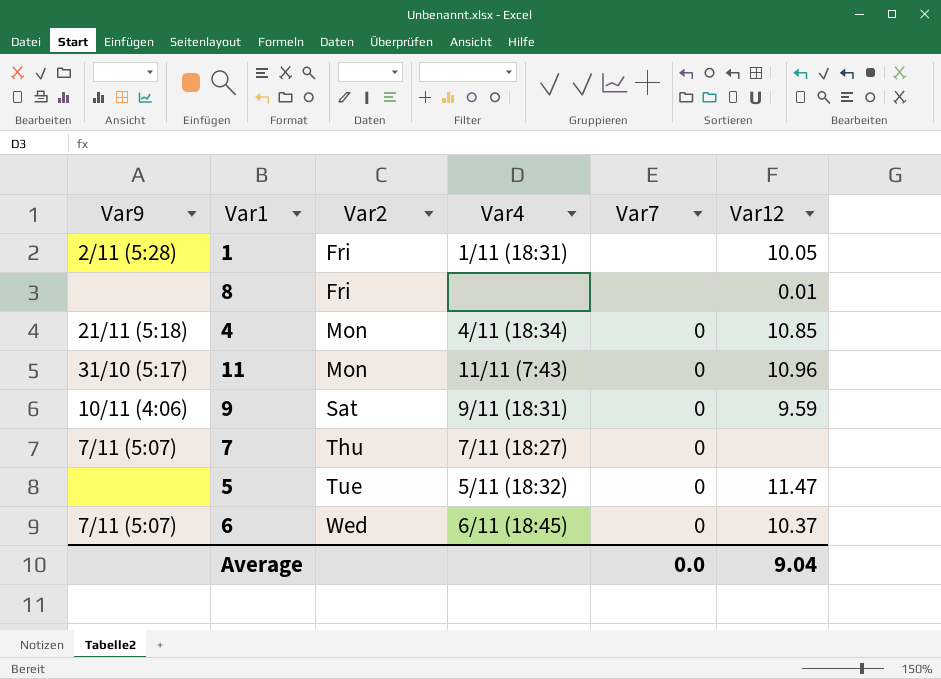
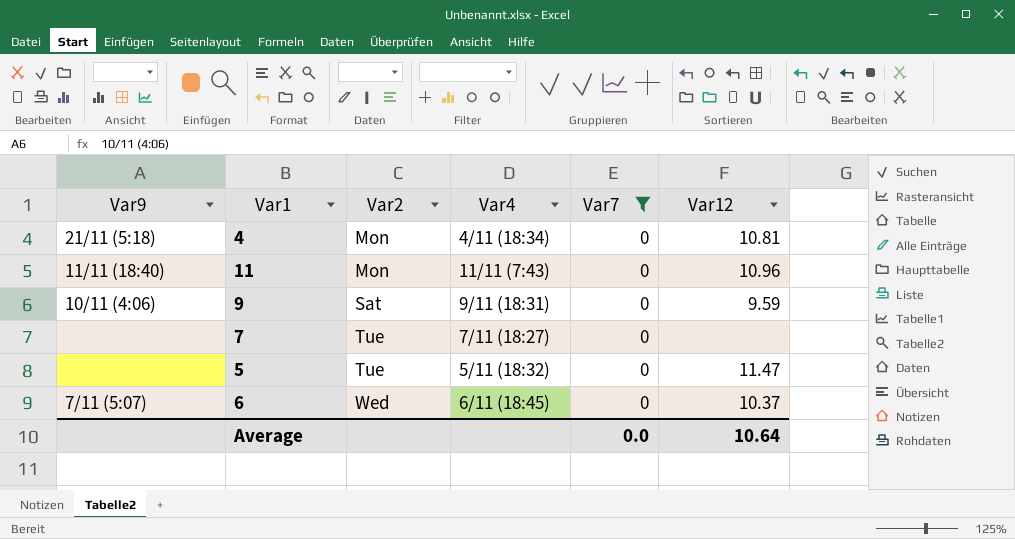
filter: none -> Var7 = 0
4 | Var12: 10.85 -> 10.81
11 | Var9: 31/10 (5:17) -> 11/11 (18:40)
7 | Var9: 7/11 (5:07) -> none
7 | Var2: Thu -> Tue
Average | Var12: 9.04 -> 10.64

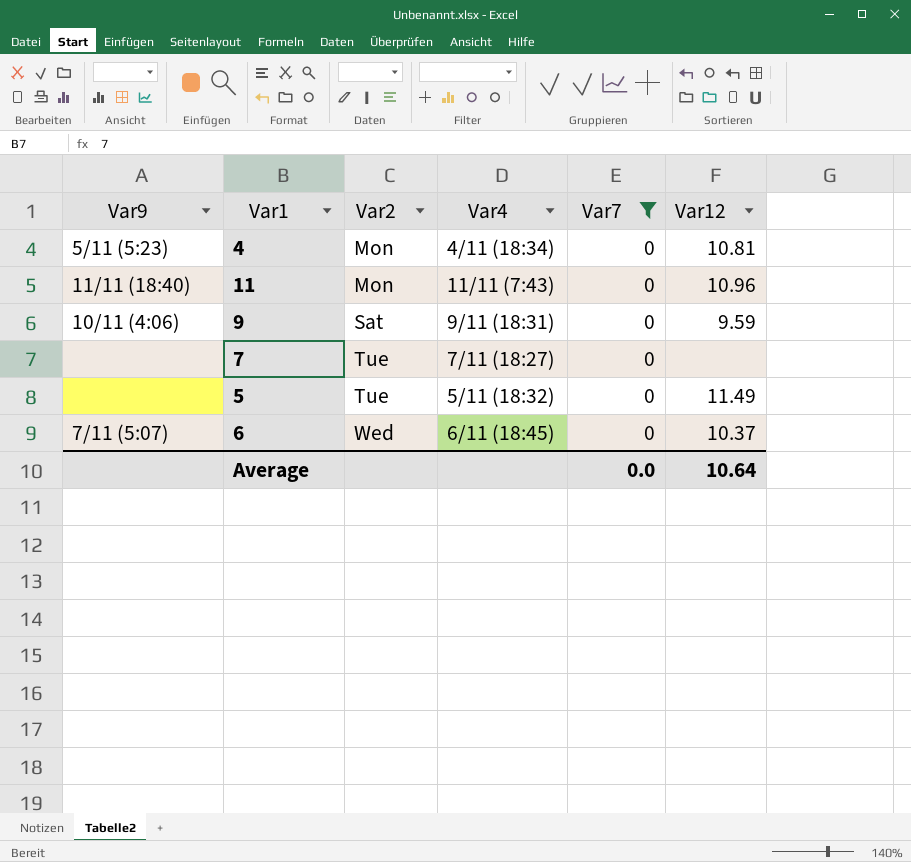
4 | Var9: 21/11 (5:18) -> 5/11 (5:23)
5 | Var12: 11.47 -> 11.49

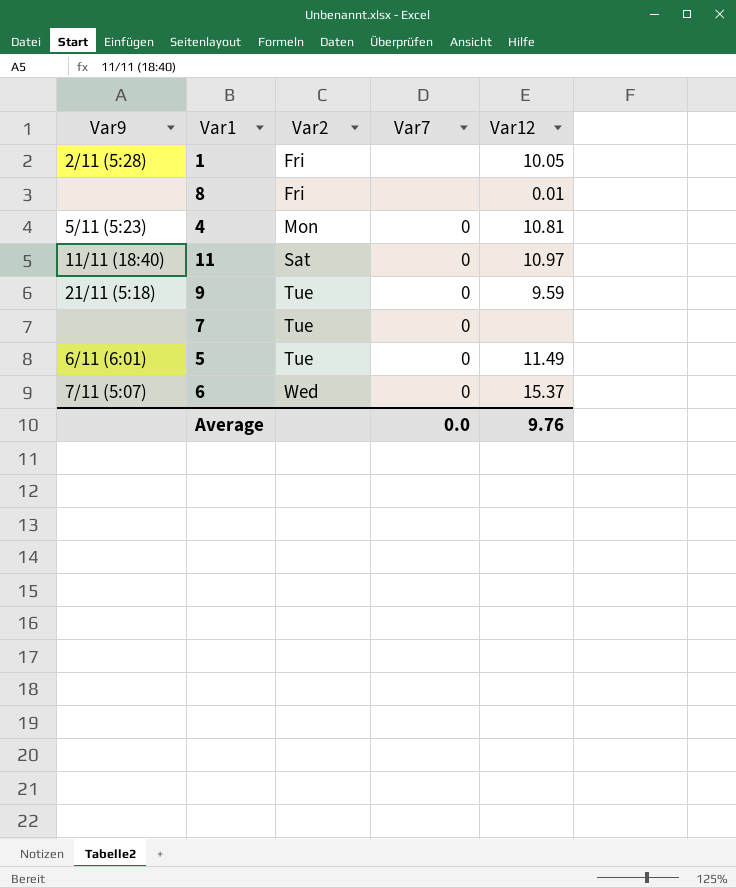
filter: Var7 = 0 -> none
column Var4 | position: 4 -> none
11 | Var2: Mon -> Sat
11 | Var12: 10.96 -> 10.97
9 | Var9: 10/11 (4:06) -> 21/11 (5:18)
9 | Var2: Sat -> Tue
5 | Var9: none -> 6/11 (6:01)
6 | Var12: 10.37 -> 15.37
Average | Var12: 10.64 -> 9.76

